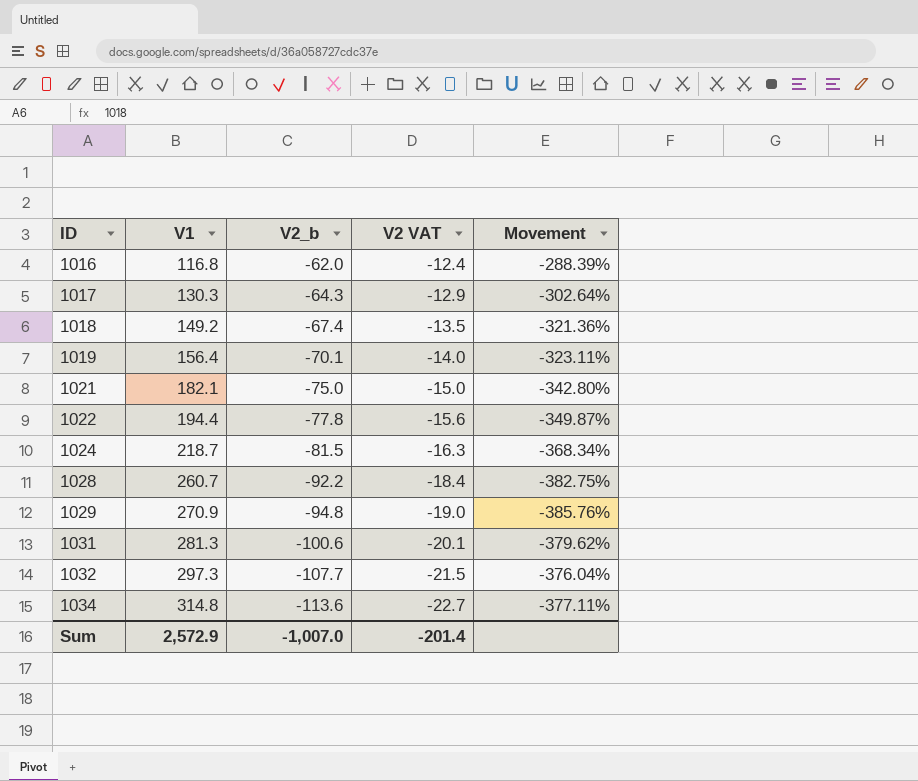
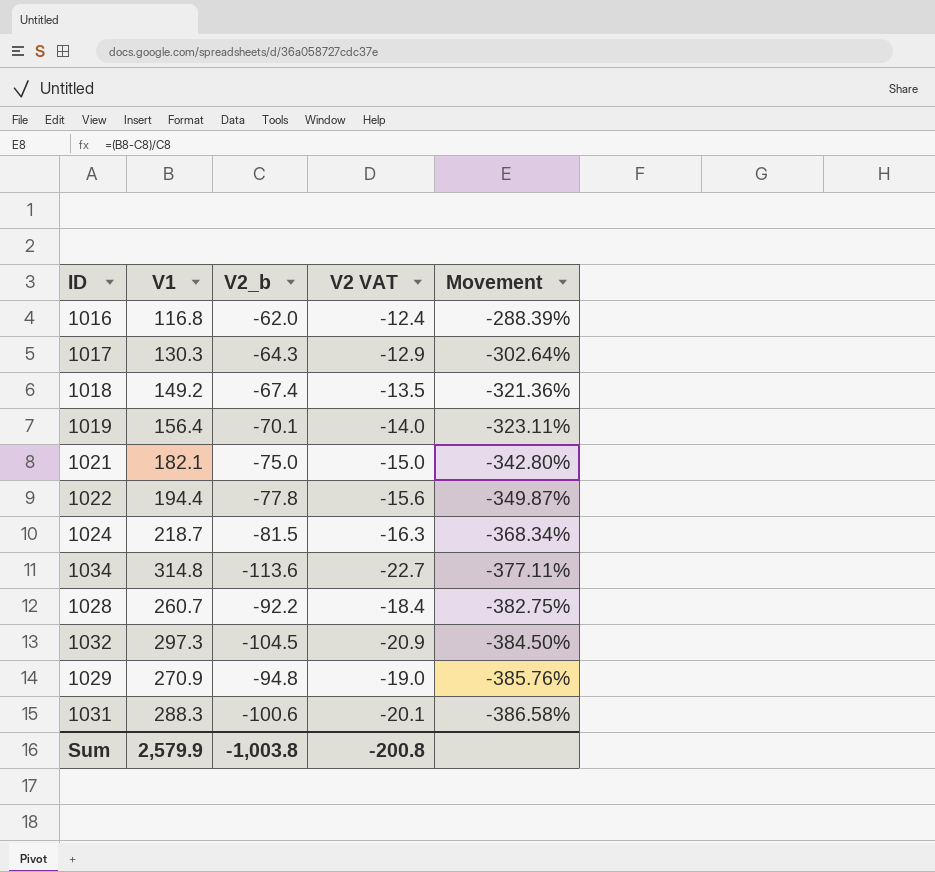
row order: ID ascending -> Movement descending
1032 | V2_b: -107.7 -> -104.5
1032 | V2 VAT: -21.5 -> -20.9
1032 | Movement: -376.04% -> -384.50%
1031 | V1: 281.3 -> 288.3
1031 | Movement: -379.62% -> -386.58%
Sum | V1: 2,572.9 -> 2,579.9
Sum | V2_b: -1,007.0 -> -1,003.8
Sum | V2 VAT: -201.4 -> -200.8

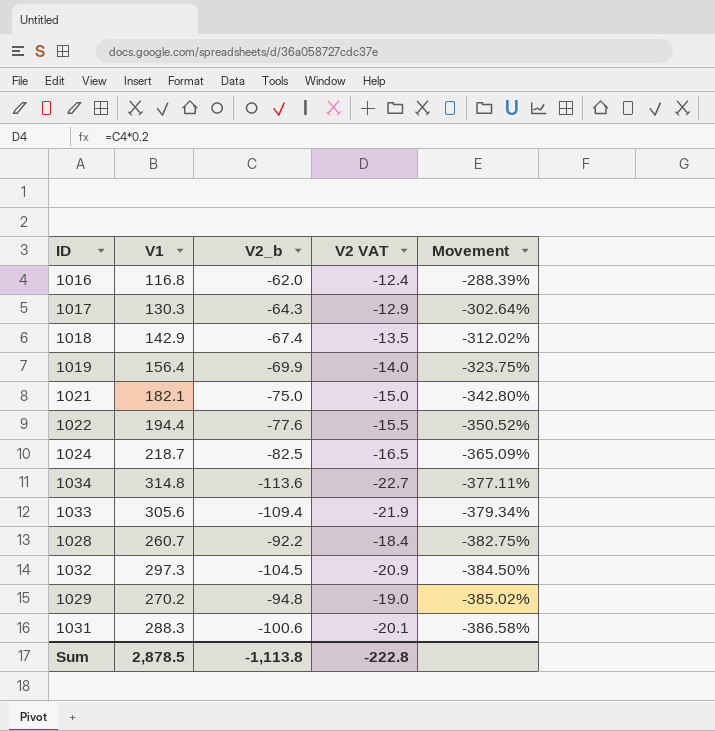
1018 | V1: 149.2 -> 142.9
1018 | Movement: -321.36% -> -312.02%
1019 | V2_b: -70.1 -> -69.9
1019 | Movement: -323.11% -> -323.75%
1022 | V2_b: -77.8 -> -77.6
1022 | V2 VAT: -15.6 -> -15.5
1022 | Movement: -349.87% -> -350.52%
1024 | V2_b: -81.5 -> -82.5
1024 | V2 VAT: -16.3 -> -16.5
1024 | Movement: -368.34% -> -365.09%
row 1033: none -> 305.6 | -109.4 | -21.9 | -379.34%
1029 | V1: 270.9 -> 270.2
1029 | Movement: -385.76% -> -385.02%
Sum | V1: 2,579.9 -> 2,878.5
Sum | V2_b: -1,003.8 -> -1,113.8
Sum | V2 VAT: -200.8 -> -222.8

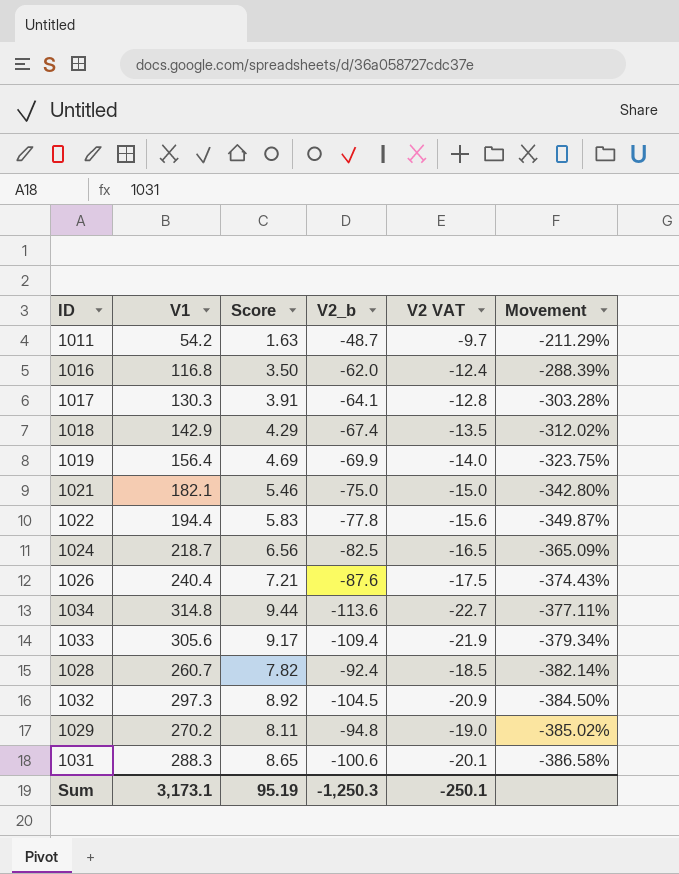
column Score | formula: none -> [V1] * 0.03
row 1011: none -> 54.2 | 1.63 | -48.7 | -9.7 | -211.29%
1017 | V2_b: -64.3 -> -64.1
1017 | V2 VAT: -12.9 -> -12.8
1017 | Movement: -302.64% -> -303.28%
1022 | V2_b: -77.6 -> -77.8
1022 | V2 VAT: -15.5 -> -15.6
1022 | Movement: -350.52% -> -349.87%
row 1026: none -> 240.4 | 7.21 | -87.6 | -17.5 | -374.43%
1028 | V2_b: -92.2 -> -92.4
1028 | V2 VAT: -18.4 -> -18.5
1028 | Movement: -382.75% -> -382.14%
Sum | V1: 2,878.5 -> 3,173.1
Sum | V2_b: -1,113.8 -> -1,250.3
Sum | V2 VAT: -222.8 -> -250.1

